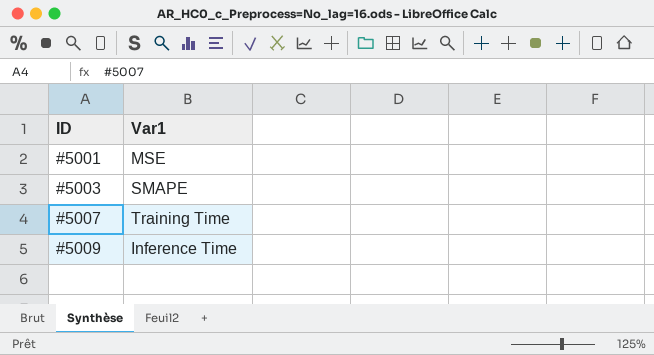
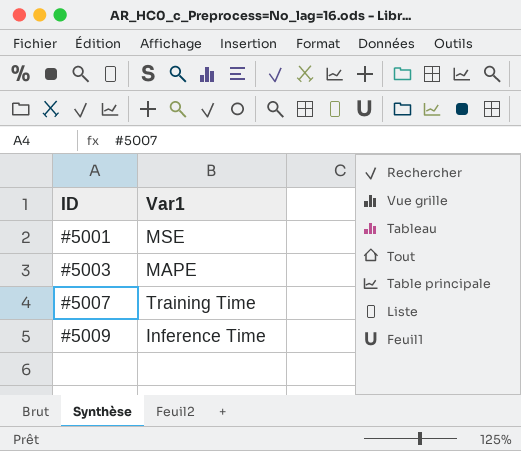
#5003 | Var1: SMAPE -> MAPE

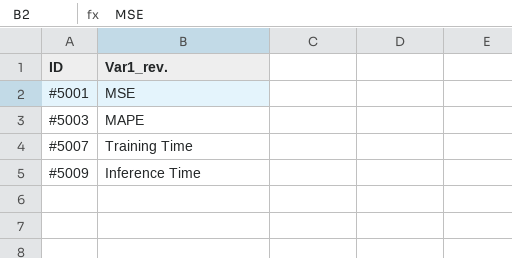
column name: Var1 -> Var1_rev.

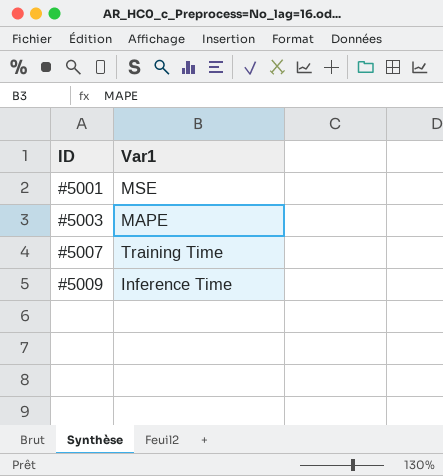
column name: Var1_rev. -> Var1

